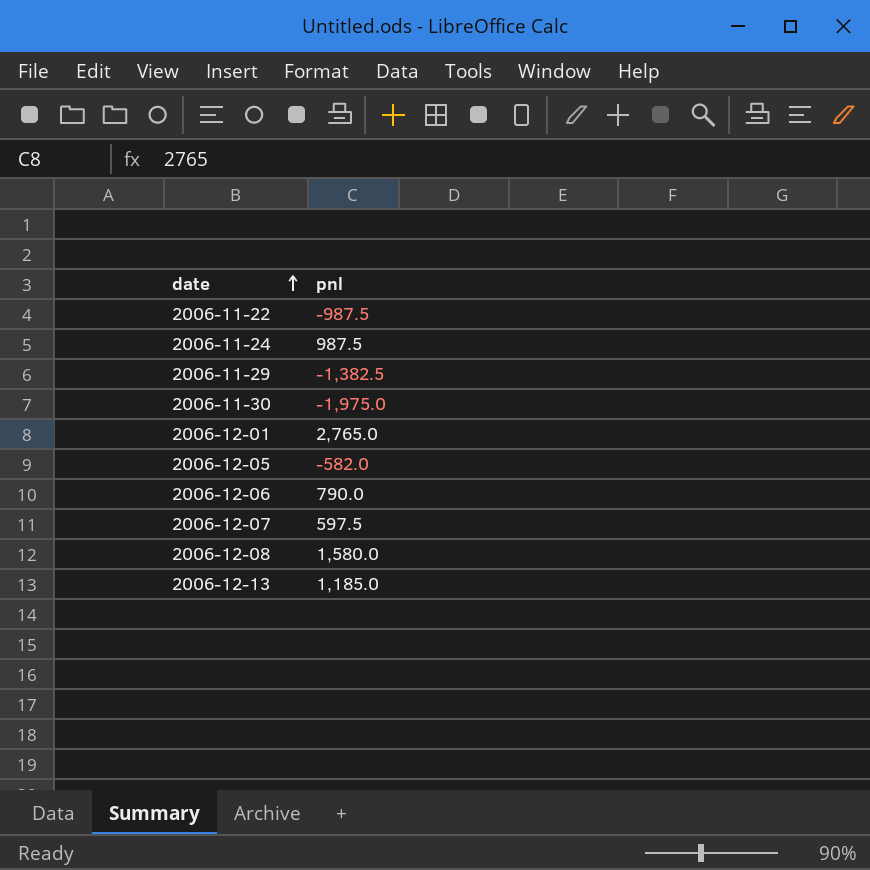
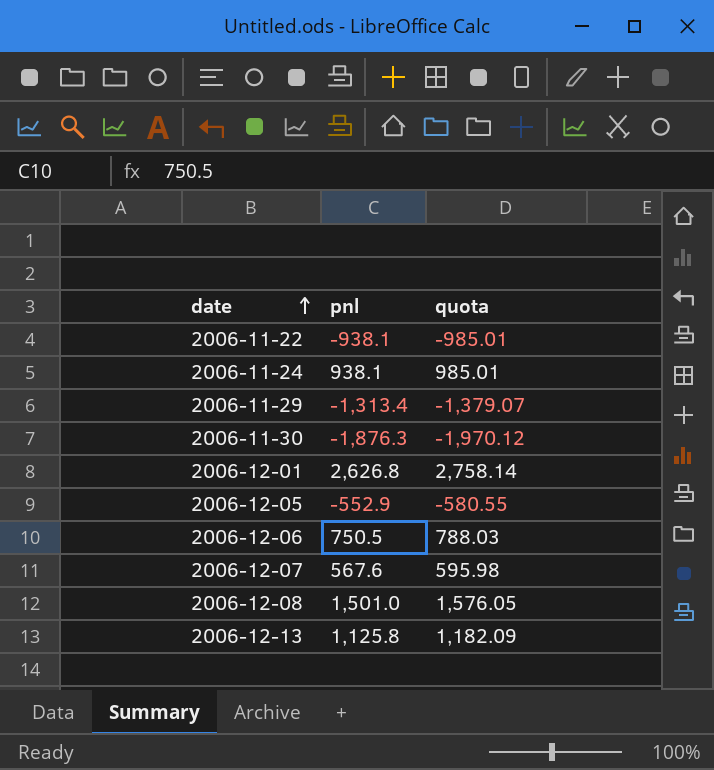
column quota | formula: none -> [pnl] * 1.05
2006-11-22 | pnl: -987.5 -> -938.1
2006-11-24 | pnl: 987.5 -> 938.1
2006-11-29 | pnl: -1,382.5 -> -1,313.4
2006-11-30 | pnl: -1,975.0 -> -1,876.3
2006-12-01 | pnl: 2,765.0 -> 2,626.8
2006-12-05 | pnl: -582.0 -> -552.9
2006-12-06 | pnl: 790.0 -> 750.5
2006-12-07 | pnl: 597.5 -> 567.6
2006-12-08 | pnl: 1,580.0 -> 1,501.0
2006-12-13 | pnl: 1,185.0 -> 1,125.8

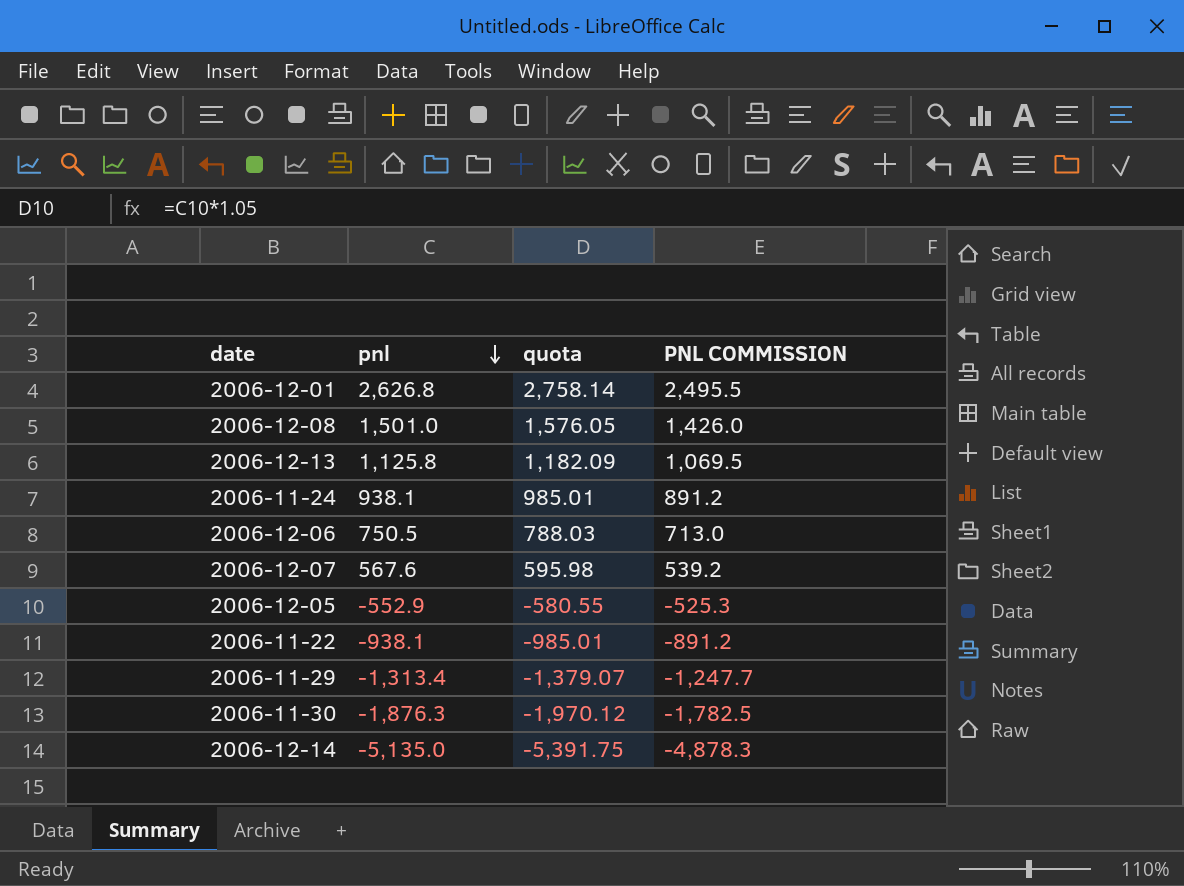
row order: date ascending -> pnl descending
column PNL COMMISSION | formula: none -> [pnl] * 0.95
row 2006-12-14: none -> -5,135.0 | -5,391.75 | -4,878.3

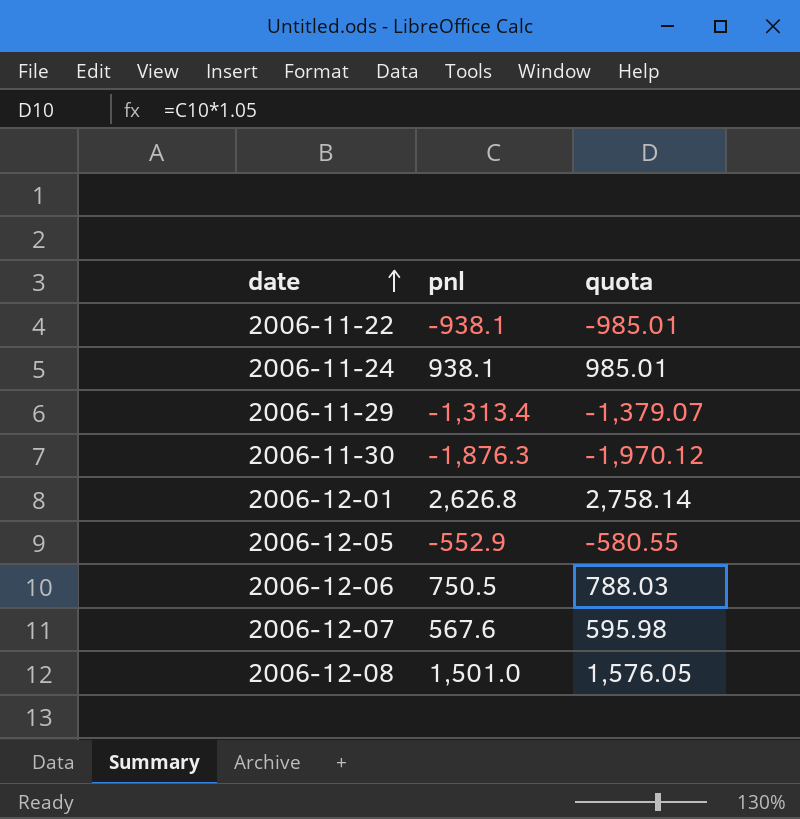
row order: pnl descending -> date ascending
column PNL COMMISSION | formula: [pnl] * 0.95 -> none
row 2006-12-13: 1,125.8 | 1,182.09 | 1,069.5 -> none
row 2006-12-14: -5,135.0 | -5,391.75 | -4,878.3 -> none

